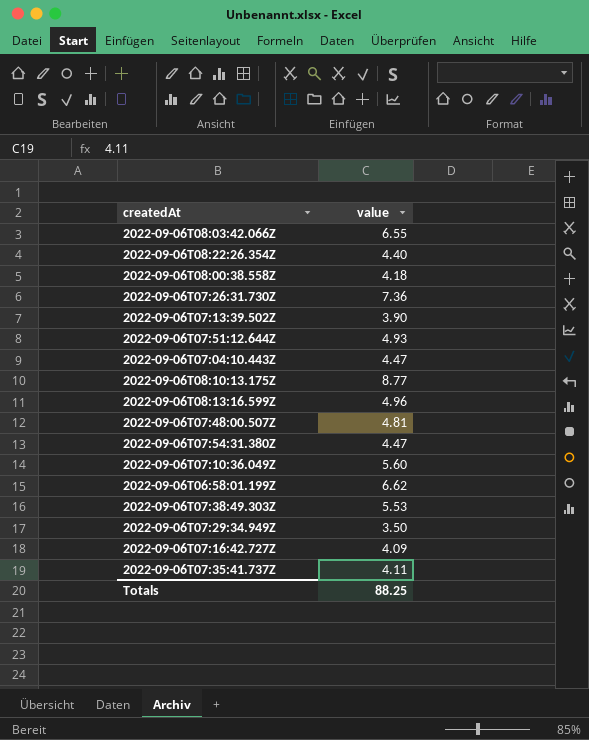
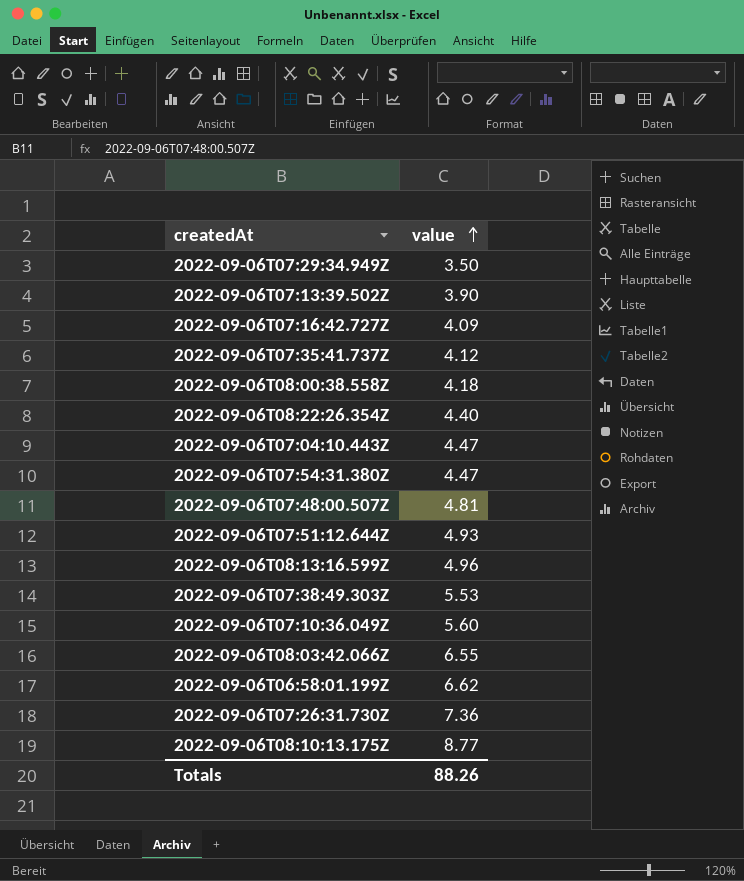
row order: none -> value ascending
2022-09-06T07:35:41.737Z | value: 4.11 -> 4.12
Totals | value: 88.25 -> 88.26

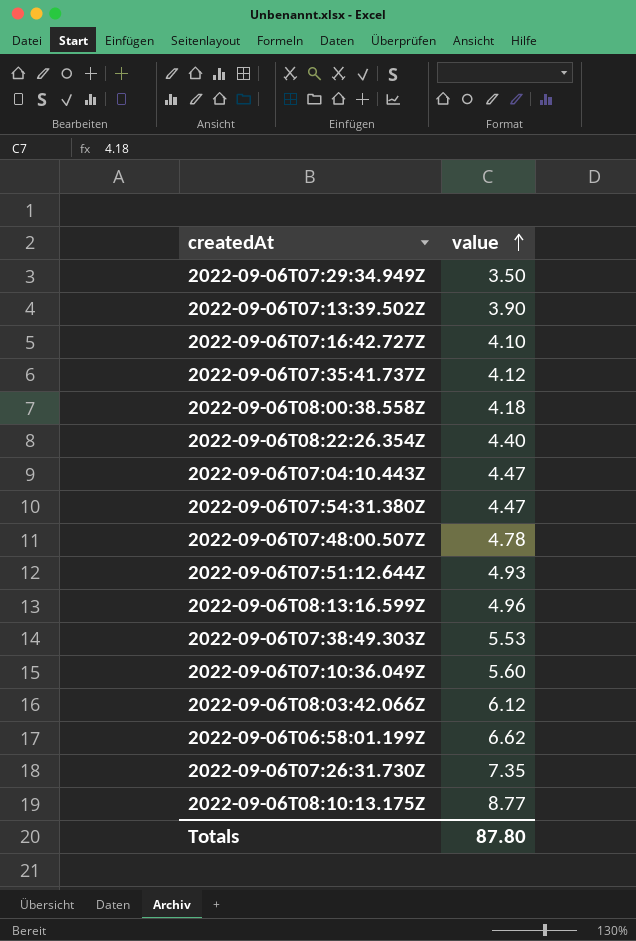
2022-09-06T07:16:42.727Z | value: 4.09 -> 4.10
2022-09-06T07:48:00.507Z | value: 4.81 -> 4.78
2022-09-06T08:03:42.066Z | value: 6.55 -> 6.12
2022-09-06T07:26:31.730Z | value: 7.36 -> 7.35
Totals | value: 88.26 -> 87.80

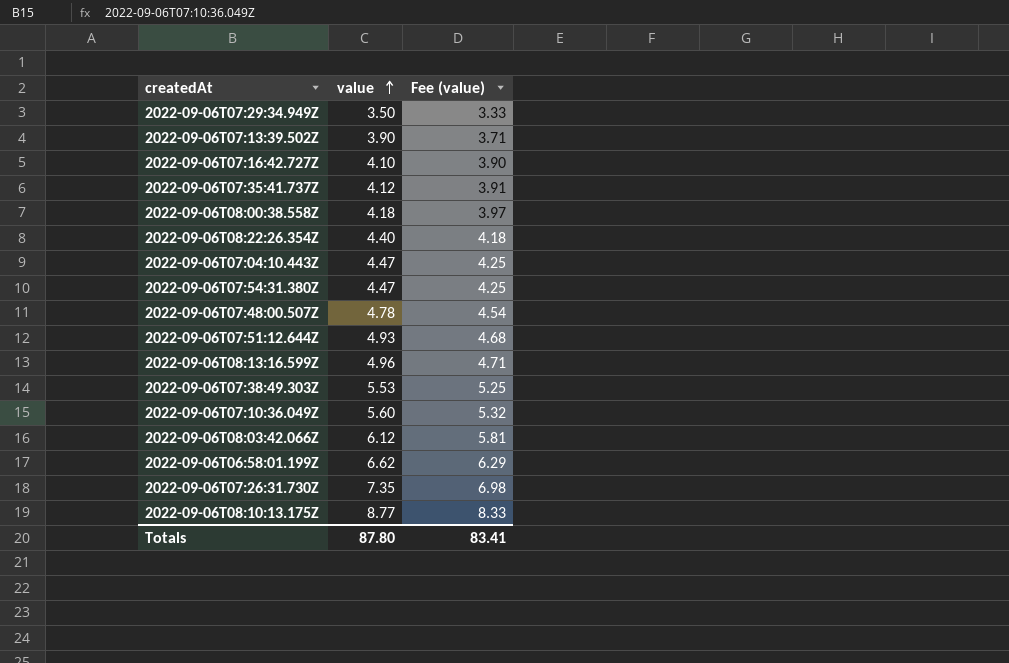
column Fee (value) | formula: none -> [value] * 0.95

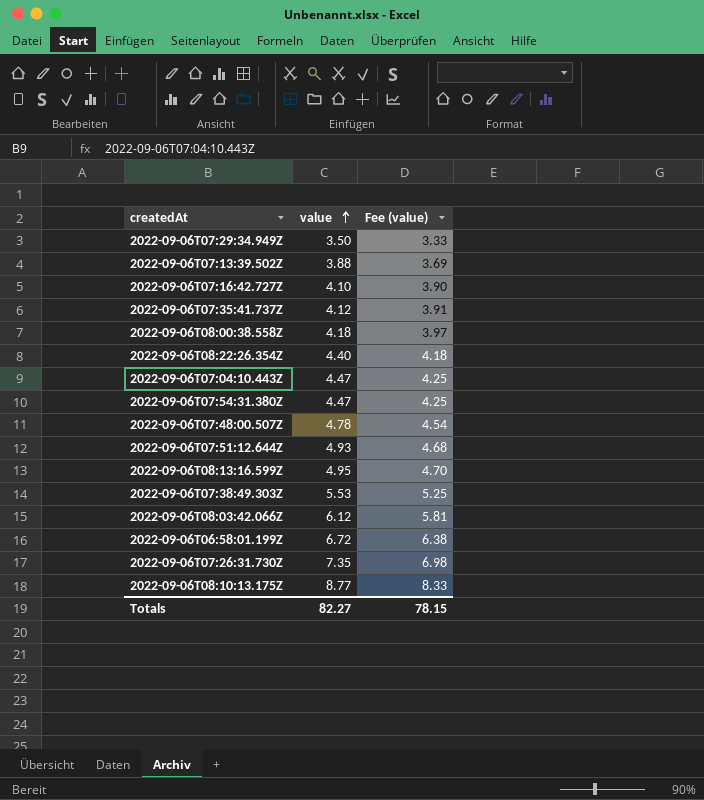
row 2022-09-06T07:10:36.049Z: 5.60 | 5.32 -> none
2022-09-06T07:13:39.502Z | value: 3.90 -> 3.88
2022-09-06T07:13:39.502Z | Fee (value): 3.71 -> 3.69
2022-09-06T08:13:16.599Z | value: 4.96 -> 4.95
2022-09-06T08:13:16.599Z | Fee (value): 4.71 -> 4.70
2022-09-06T06:58:01.199Z | value: 6.62 -> 6.72
2022-09-06T06:58:01.199Z | Fee (value): 6.29 -> 6.38
Totals | value: 87.80 -> 82.27
Totals | Fee (value): 83.41 -> 78.15

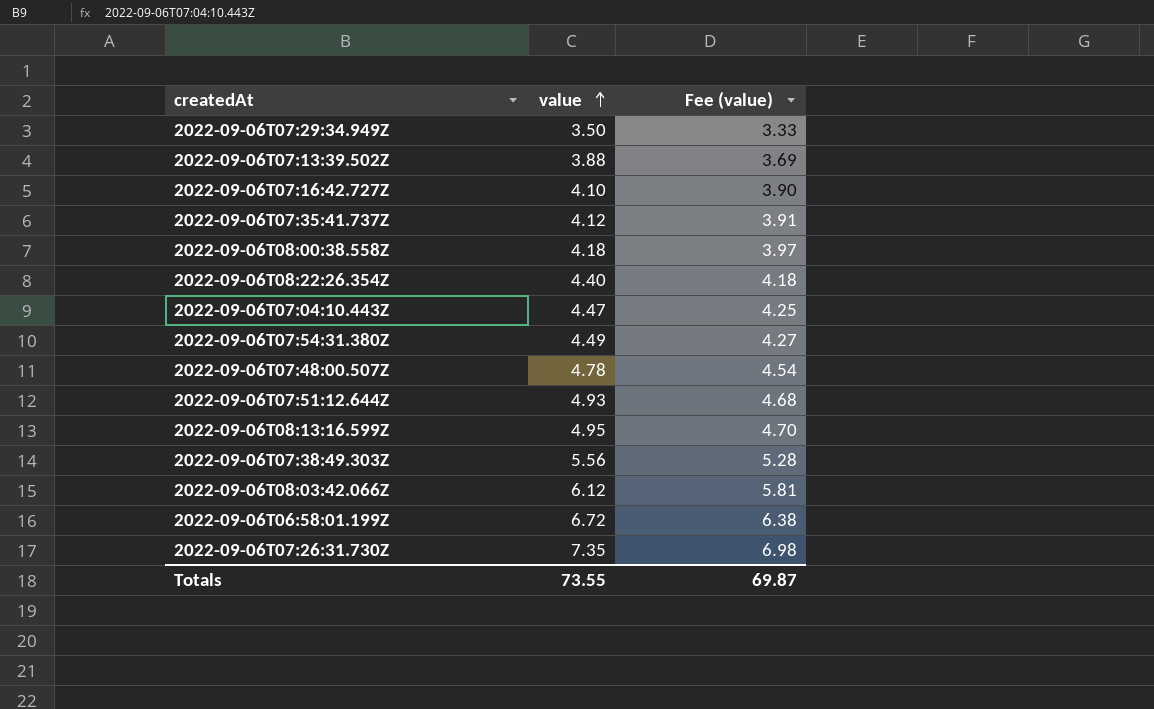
row 2022-09-06T08:10:13.175Z: 8.77 | 8.33 -> none
2022-09-06T07:54:31.380Z | value: 4.47 -> 4.49
2022-09-06T07:54:31.380Z | Fee (value): 4.25 -> 4.27
2022-09-06T07:38:49.303Z | value: 5.53 -> 5.56
2022-09-06T07:38:49.303Z | Fee (value): 5.25 -> 5.28
Totals | value: 82.27 -> 73.55
Totals | Fee (value): 78.15 -> 69.87

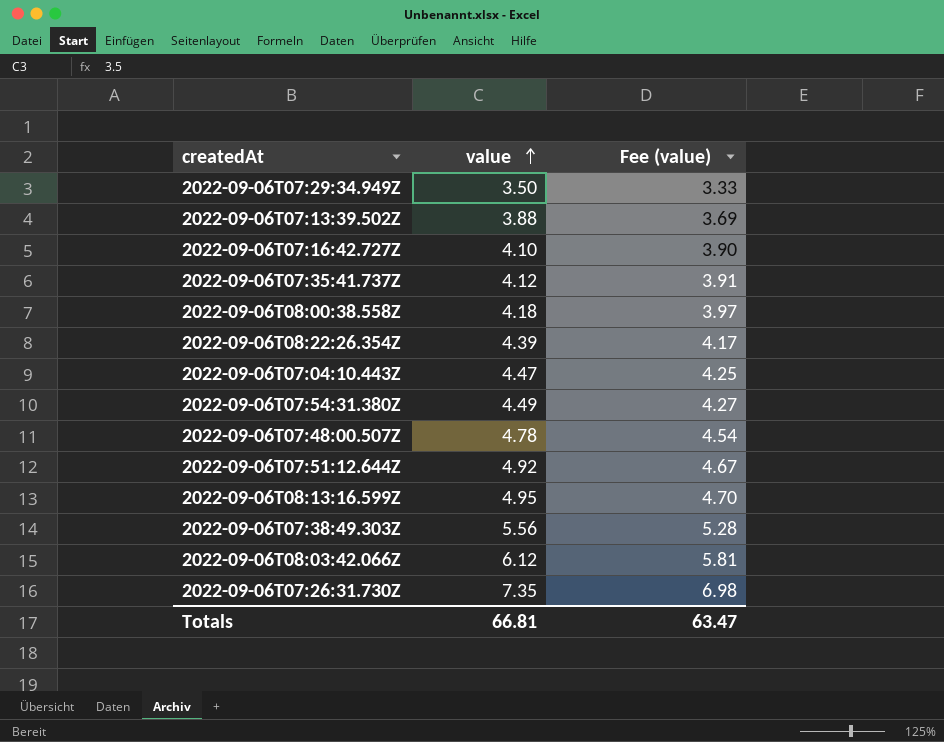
row 2022-09-06T06:58:01.199Z: 6.72 | 6.38 -> none
2022-09-06T08:22:26.354Z | value: 4.40 -> 4.39
2022-09-06T08:22:26.354Z | Fee (value): 4.18 -> 4.17
2022-09-06T07:51:12.644Z | value: 4.93 -> 4.92
2022-09-06T07:51:12.644Z | Fee (value): 4.68 -> 4.67
Totals | value: 73.55 -> 66.81
Totals | Fee (value): 69.87 -> 63.47

